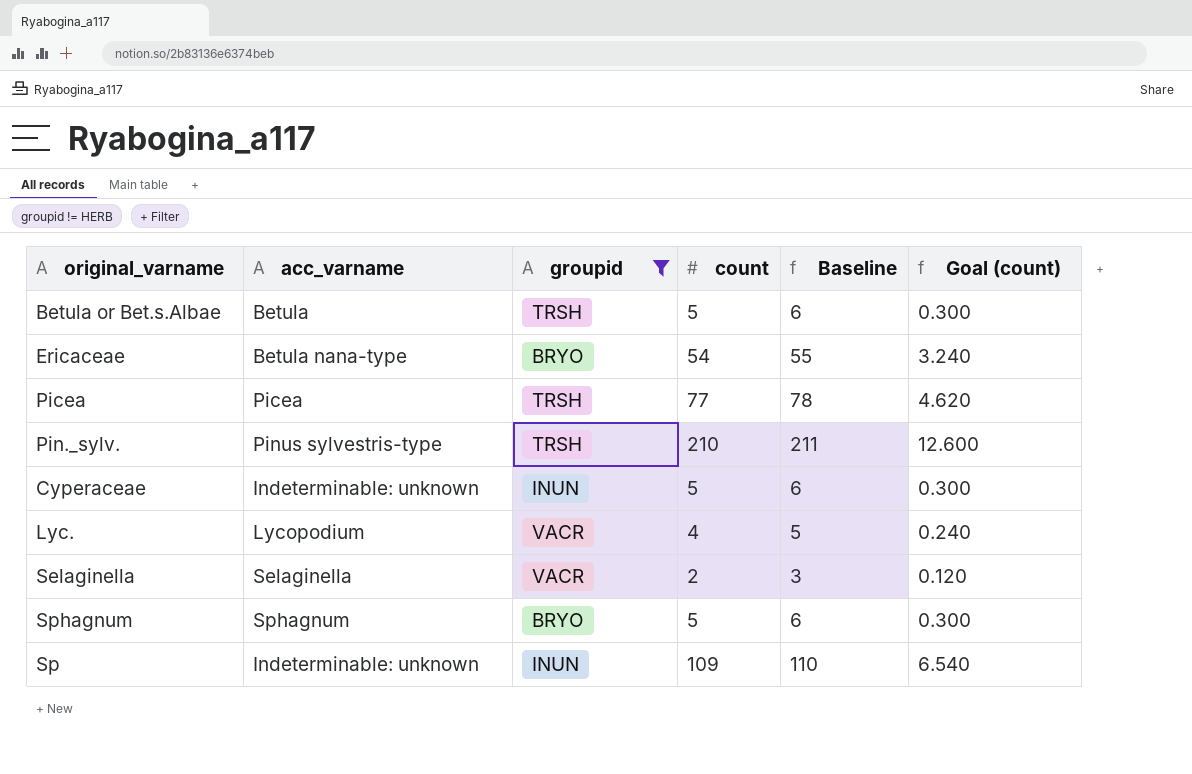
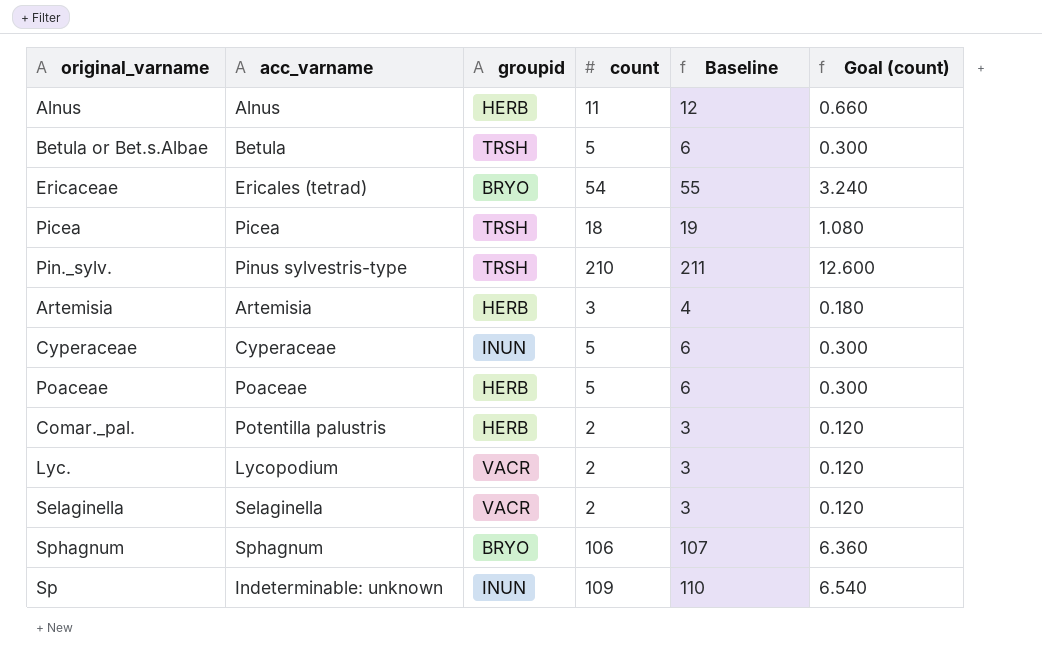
filter: groupid != HERB -> none
Ericaceae | acc_varname: Betula nana-type -> Ericales (tetrad)
Picea | count: 77 -> 18
Picea | Baseline: 78 -> 19
Picea | Goal (count): 4.620 -> 1.080
Cyperaceae | acc_varname: Indeterminable: unknown -> Cyperaceae
Lyc. | count: 4 -> 2
Lyc. | Baseline: 5 -> 3
Lyc. | Goal (count): 0.240 -> 0.120
Sphagnum | count: 5 -> 106
Sphagnum | Baseline: 6 -> 107
Sphagnum | Goal (count): 0.300 -> 6.360

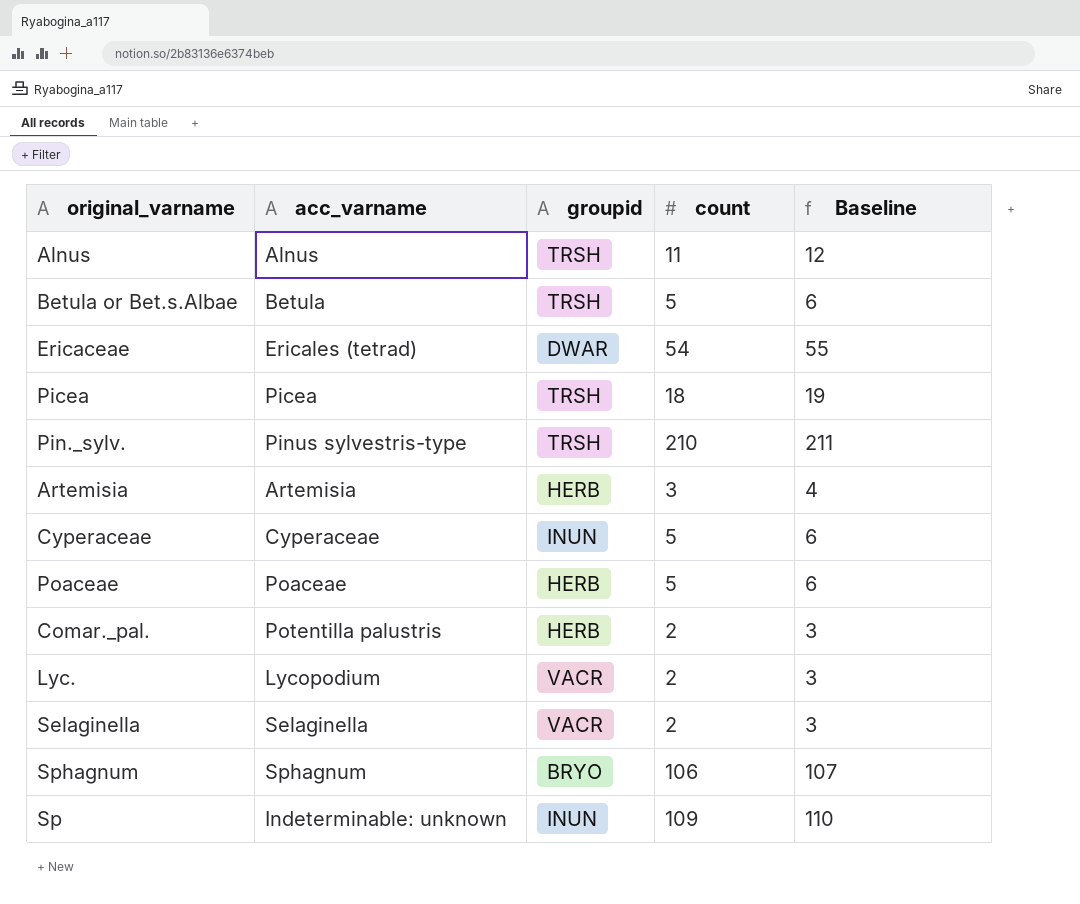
column Goal (count) | formula: [count] * 0.06 -> none
Alnus | groupid: HERB -> TRSH
Ericaceae | groupid: BRYO -> DWAR

